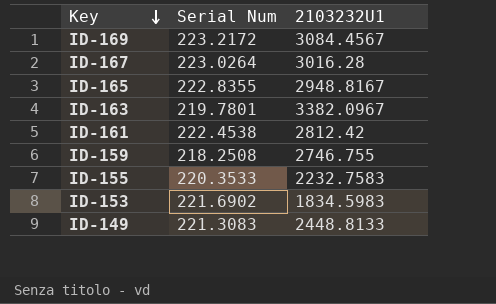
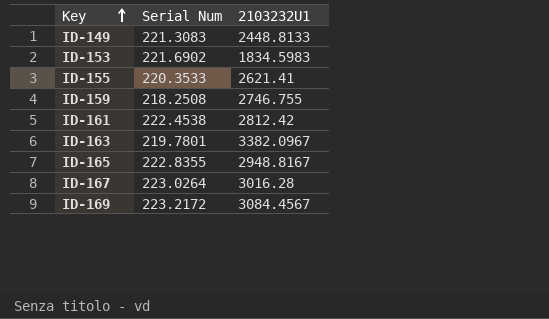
row order: Key descending -> Key ascending
ID-155 | 2103232U1: 2232.7583 -> 2621.41

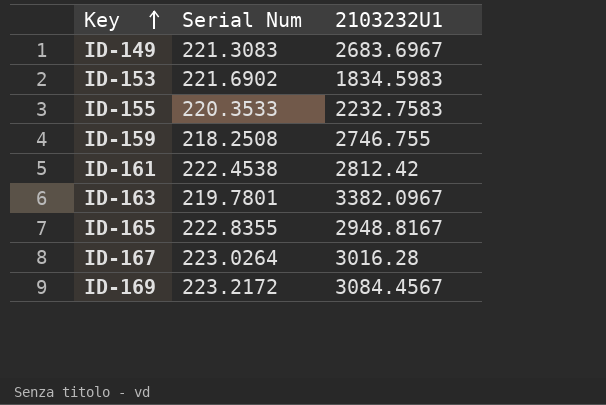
ID-149 | 2103232U1: 2448.8133 -> 2683.6967
ID-155 | 2103232U1: 2621.41 -> 2232.7583

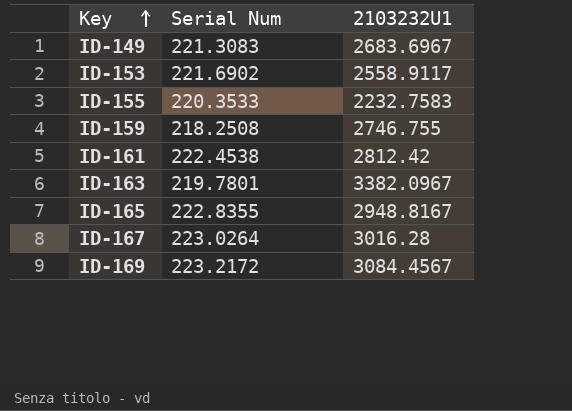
ID-153 | 2103232U1: 1834.5983 -> 2558.9117

